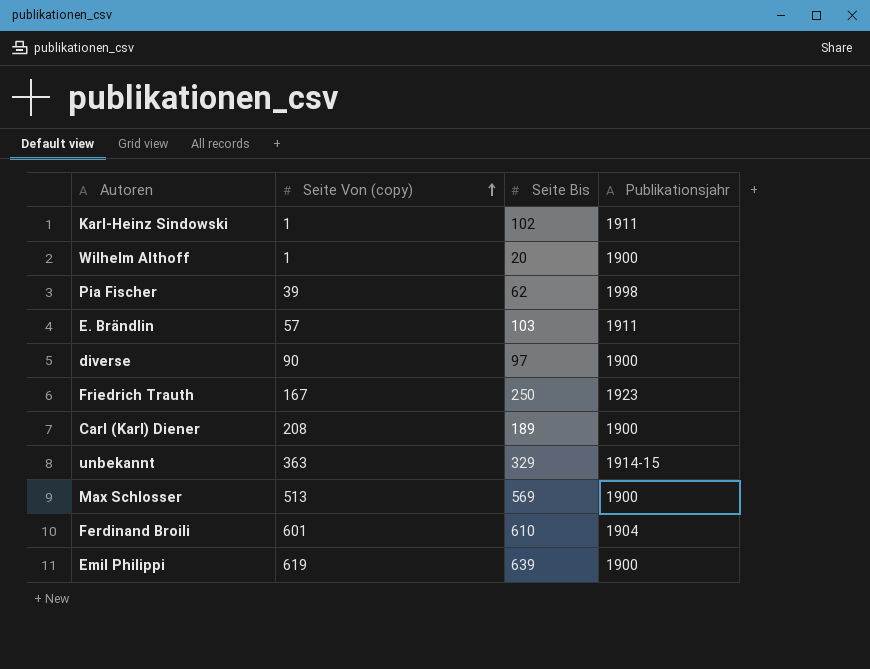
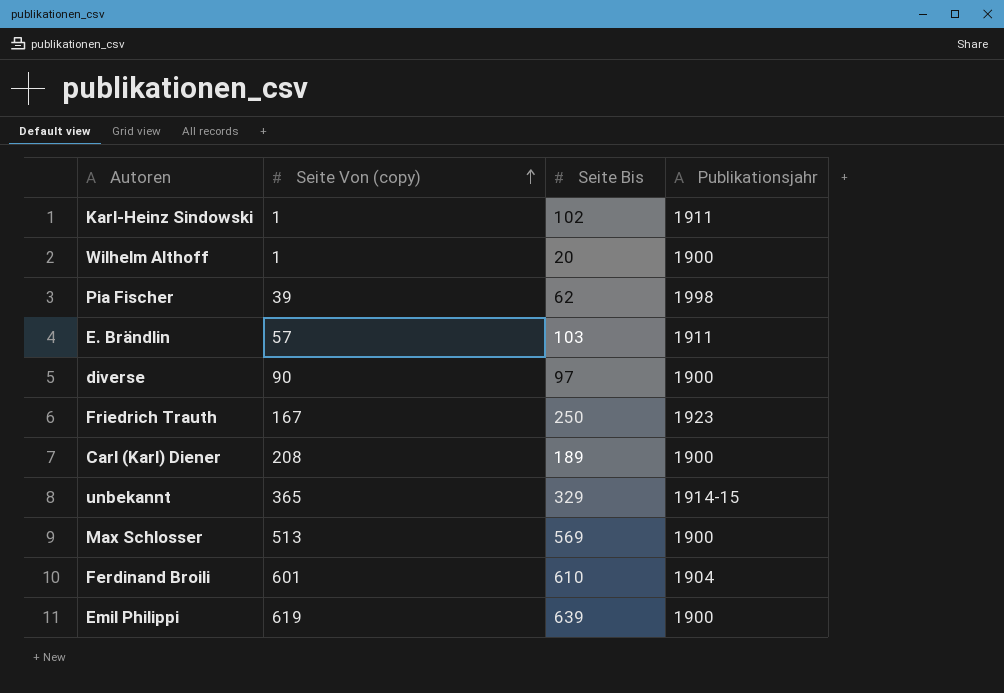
unbekannt | Seite Von (copy): 363 -> 365

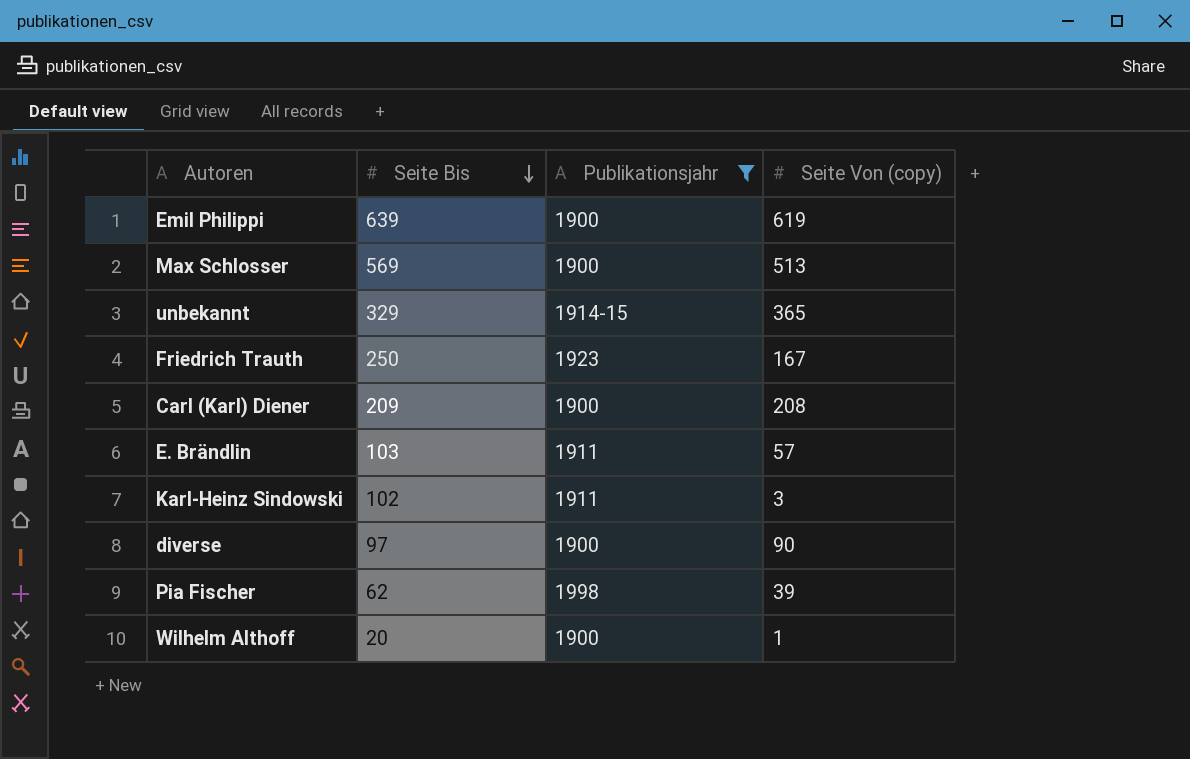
filter: none -> Publikationsjahr != 1904
row order: Seite Von (copy) ascending -> Seite Bis descending
column Seite Von (copy) | position: 2 -> 4
Carl (Karl) Diener | Seite Bis: 189 -> 209
Karl-Heinz Sindowski | Seite Von (copy): 1 -> 3

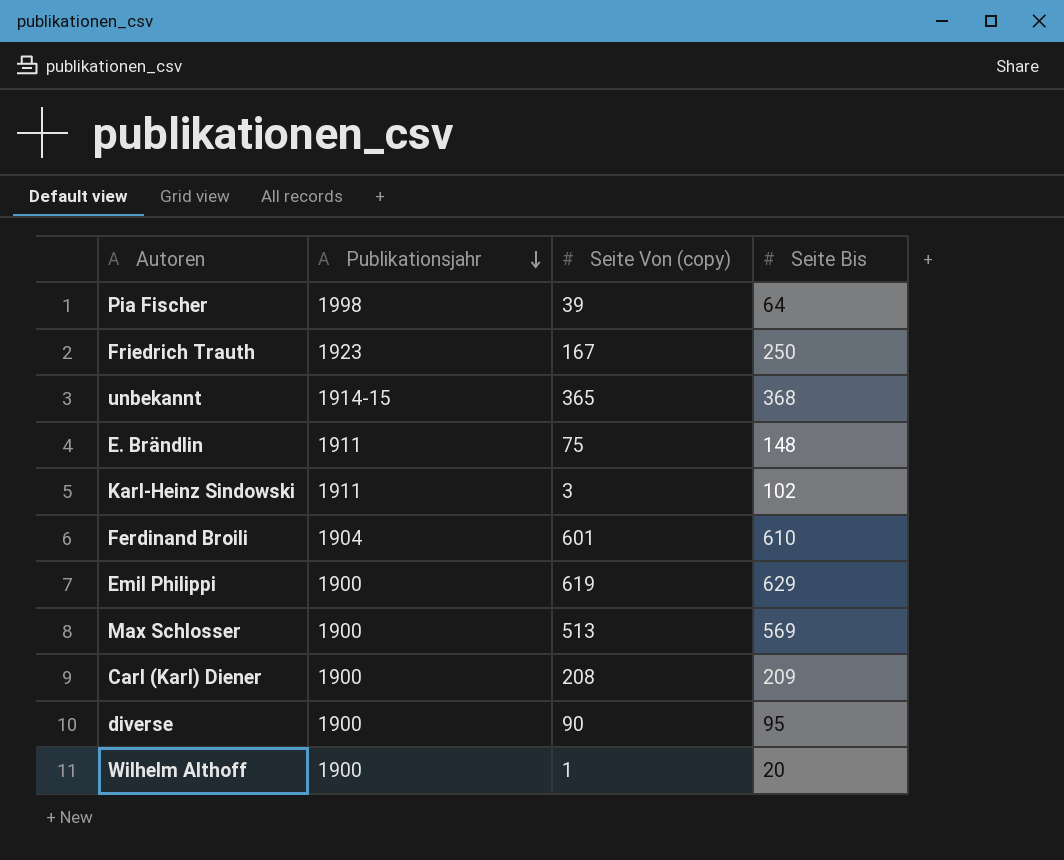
filter: Publikationsjahr != 1904 -> none
row order: Seite Bis descending -> Publikationsjahr descending
column Seite Bis | position: 2 -> 4
Pia Fischer | Seite Bis: 62 -> 64
unbekannt | Seite Bis: 329 -> 368
E. Brändlin | Seite Von (copy): 57 -> 75
E. Brändlin | Seite Bis: 103 -> 148
Emil Philippi | Seite Bis: 639 -> 629
diverse | Seite Bis: 97 -> 95

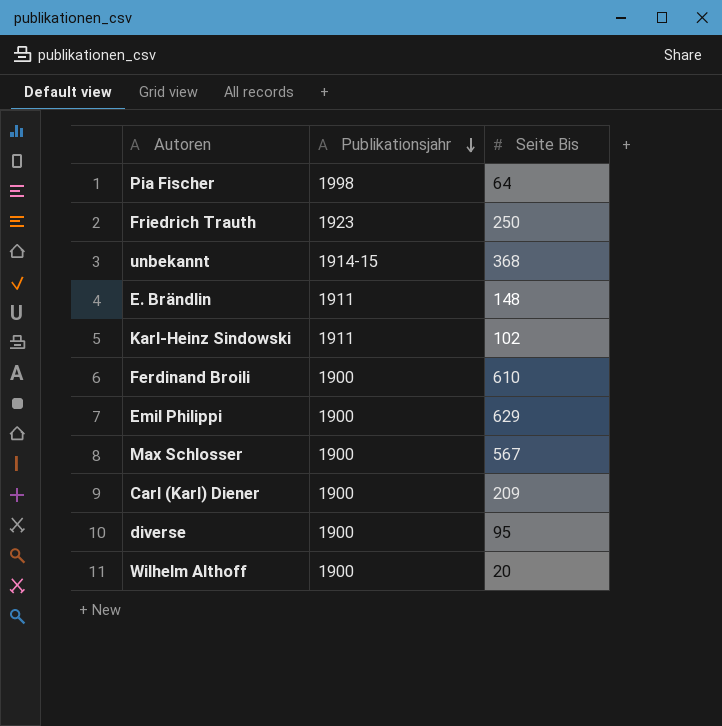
column Seite Von (copy) | position: 3 -> none
Ferdinand Broili | Publikationsjahr: 1904 -> 1900
Max Schlosser | Seite Bis: 569 -> 567

